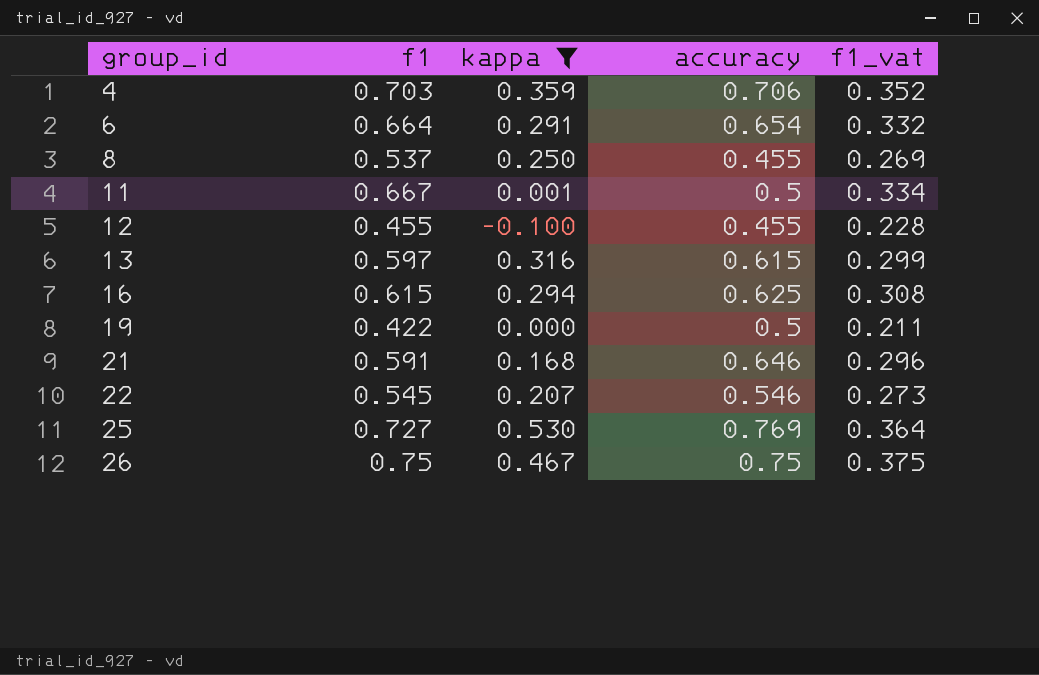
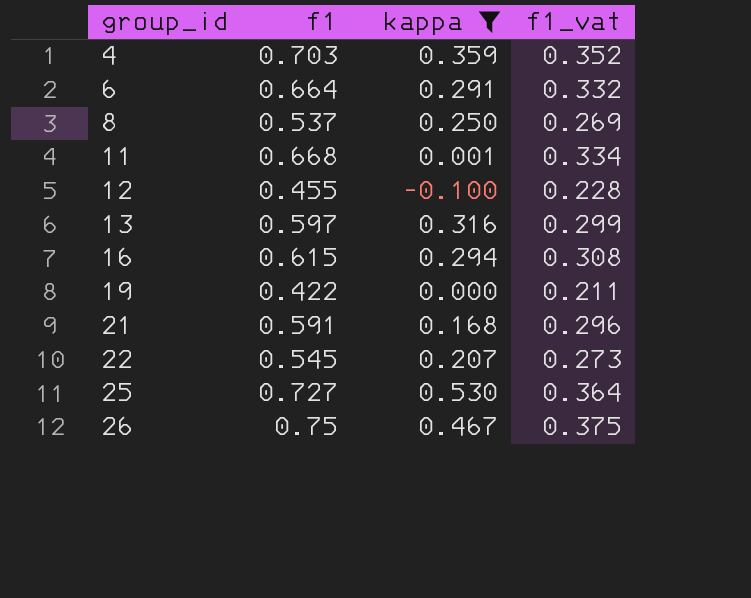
column accuracy | position: 4 -> none
11 | f1: 0.667 -> 0.668

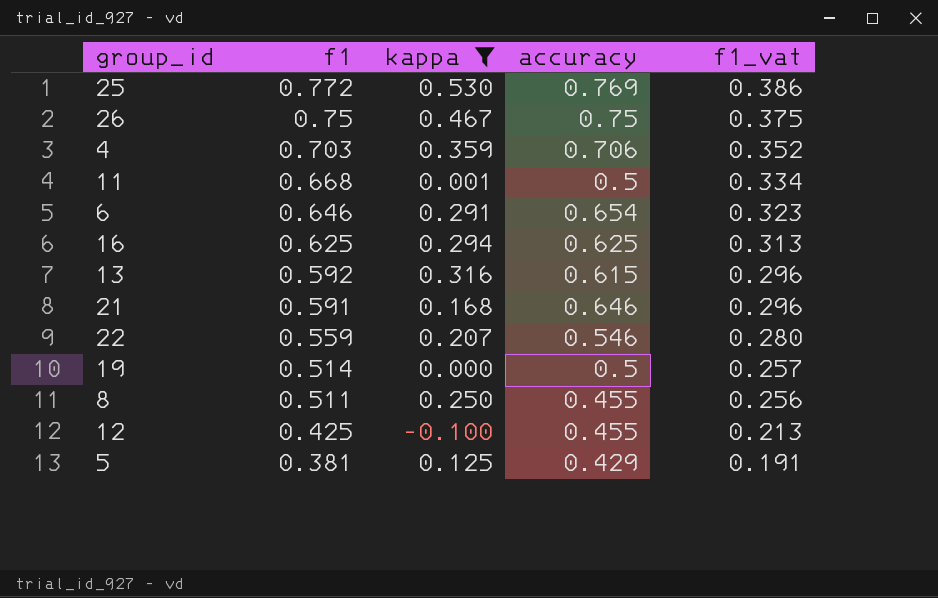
row order: group_id ascending -> f1 descending
column accuracy | position: none -> 4
25 | f1: 0.727 -> 0.772
25 | f1_vat: 0.364 -> 0.386
6 | f1: 0.664 -> 0.646
6 | f1_vat: 0.332 -> 0.323
16 | f1: 0.615 -> 0.625
16 | f1_vat: 0.308 -> 0.313
13 | f1: 0.597 -> 0.592
13 | f1_vat: 0.299 -> 0.296
22 | f1: 0.545 -> 0.559
22 | f1_vat: 0.273 -> 0.280
19 | f1: 0.422 -> 0.514
19 | f1_vat: 0.211 -> 0.257
8 | f1: 0.537 -> 0.511
8 | f1_vat: 0.269 -> 0.256
12 | f1: 0.455 -> 0.425
12 | f1_vat: 0.228 -> 0.213
row 5: none -> 0.381 | 0.125 | 0.429 | 0.191

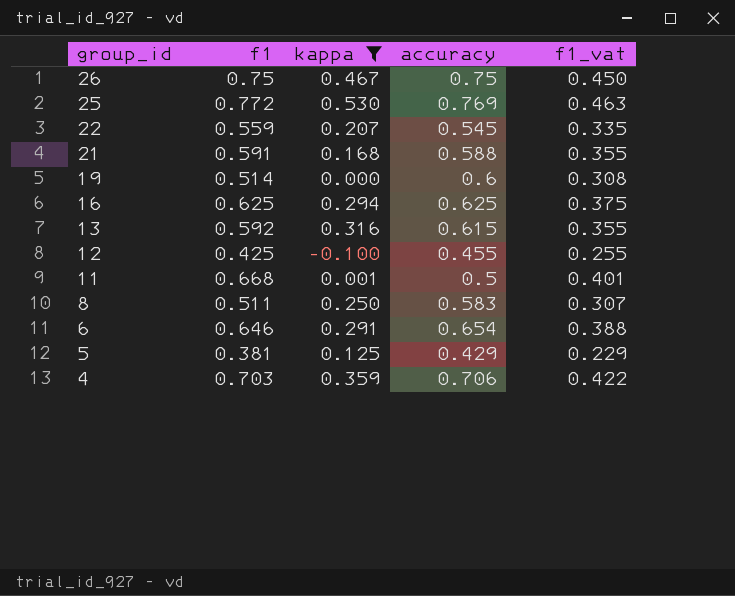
row order: f1 descending -> group_id descending
column f1_vat | formula: [f1] * 0.5 -> [f1] * 0.6
22 | accuracy: 0.546 -> 0.545
21 | accuracy: 0.646 -> 0.588
19 | accuracy: 0.5 -> 0.6
8 | accuracy: 0.455 -> 0.583

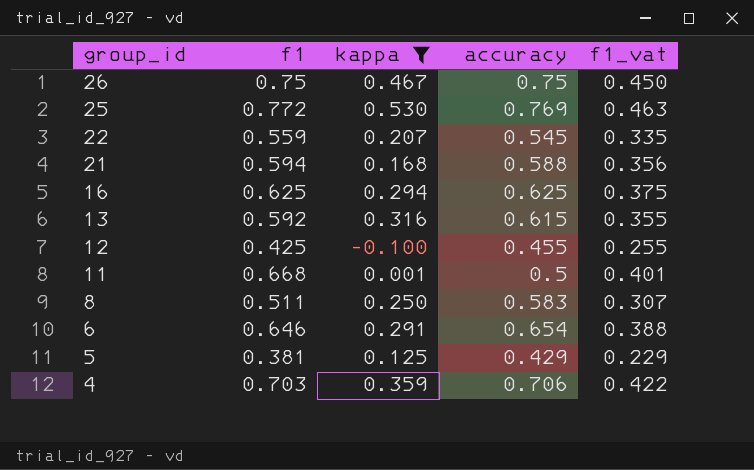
row 19: 0.514 | 0.000 | 0.6 | 0.308 -> none
21 | f1: 0.591 -> 0.594
21 | f1_vat: 0.355 -> 0.356

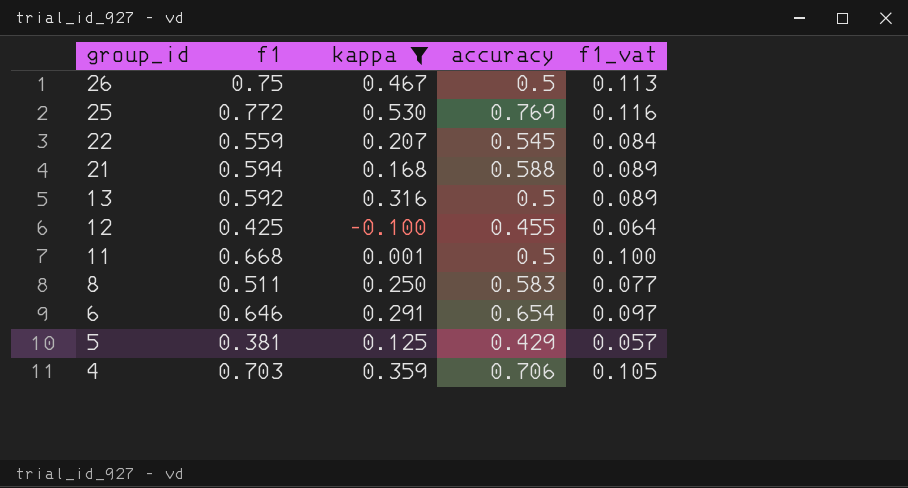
column f1_vat | formula: [f1] * 0.6 -> [f1] * 0.15
row 16: 0.625 | 0.294 | 0.625 | 0.375 -> none
26 | accuracy: 0.75 -> 0.5
13 | accuracy: 0.615 -> 0.5

